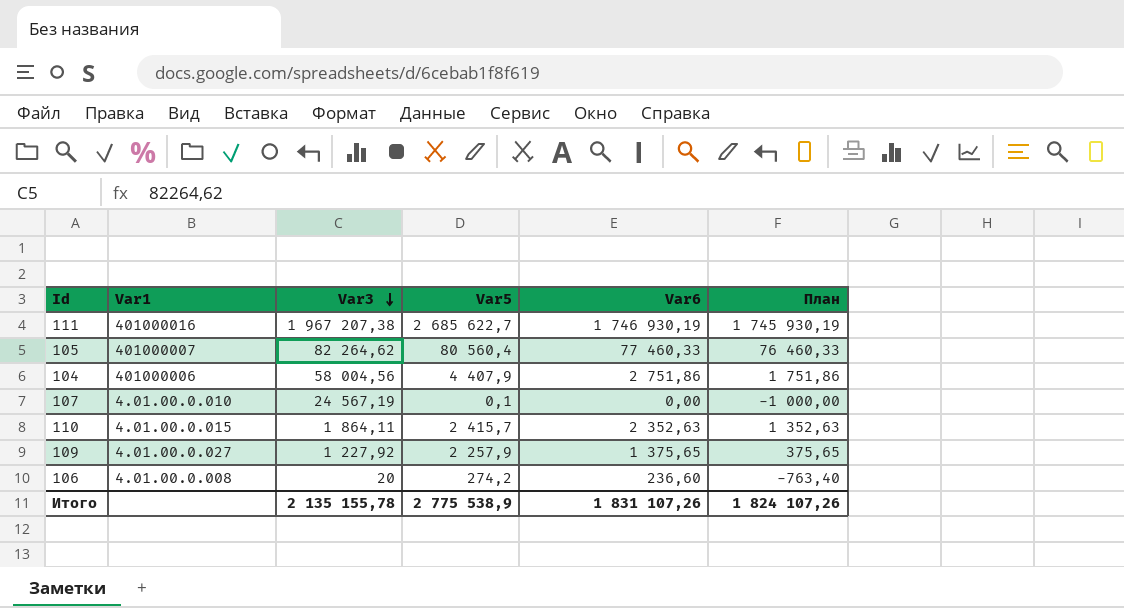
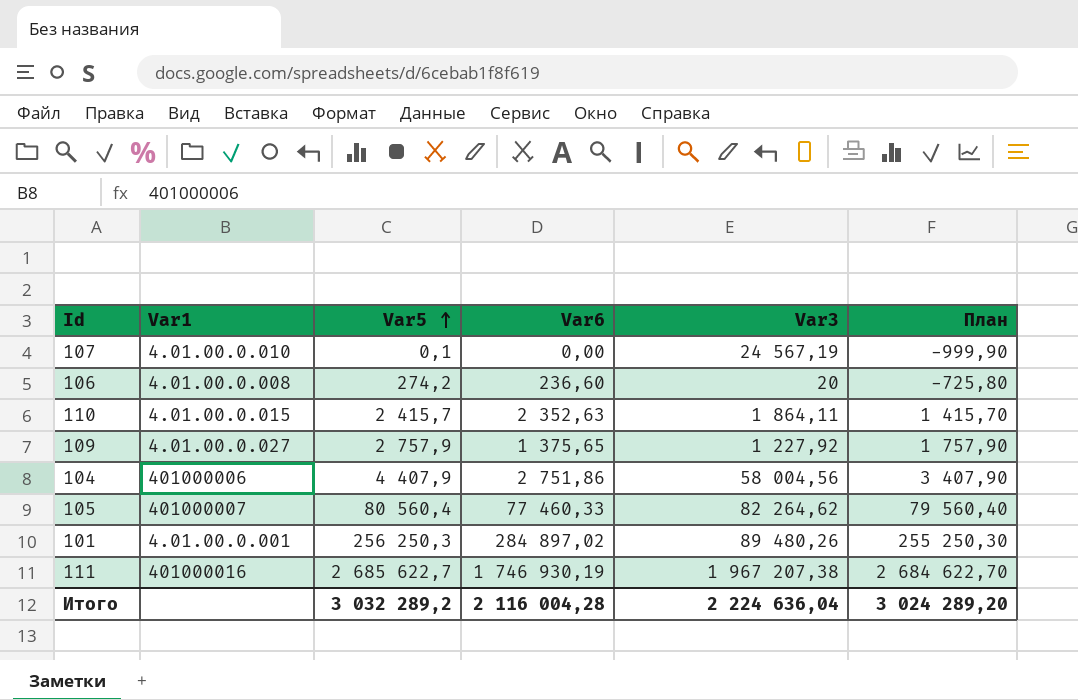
row order: Var3 descending -> Var5 ascending
column Var3 | position: 3 -> 5
column План | formula: [Var6] - 1000 -> [Var5] - 1000
109 | Var5: 2 257,9 -> 2 757,9
row 101: none -> 4.01.00.0.001 | 256 250,3 | 284 897,02 | 89 480,26 | 255 250,30
Итого | Var5: 2 775 538,9 -> 3 032 289,2
Итого | Var6: 1 831 107,26 -> 2 116 004,28
Итого | Var3: 2 135 155,78 -> 2 224 636,04
Итого | План: 1 824 107,26 -> 3 024 289,20

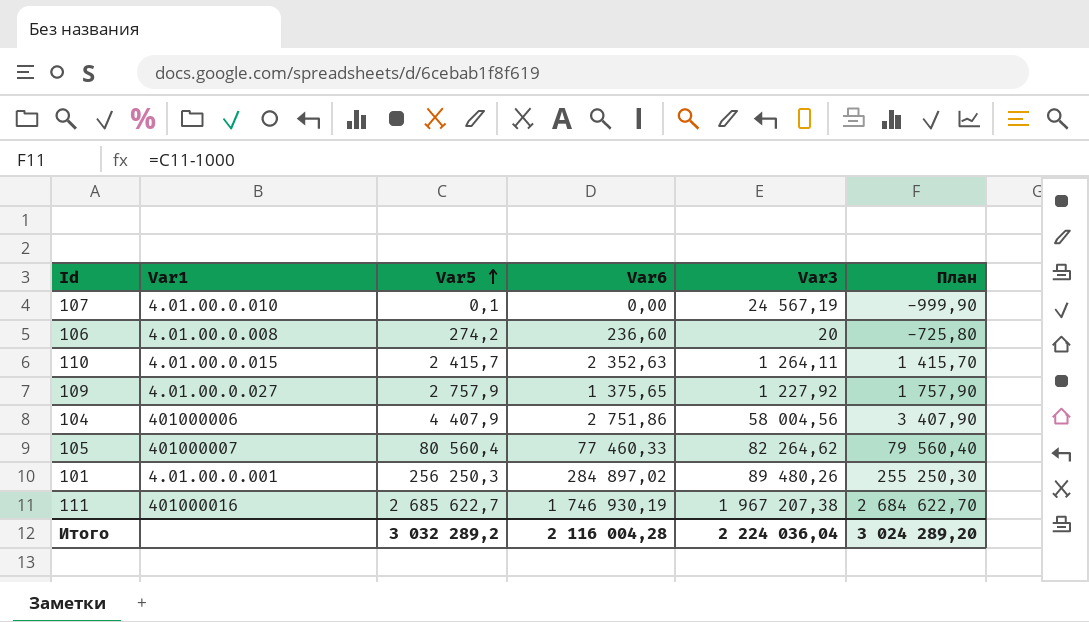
110 | Var3: 1 864,11 -> 1 264,11
Итого | Var3: 2 224 636,04 -> 2 224 036,04

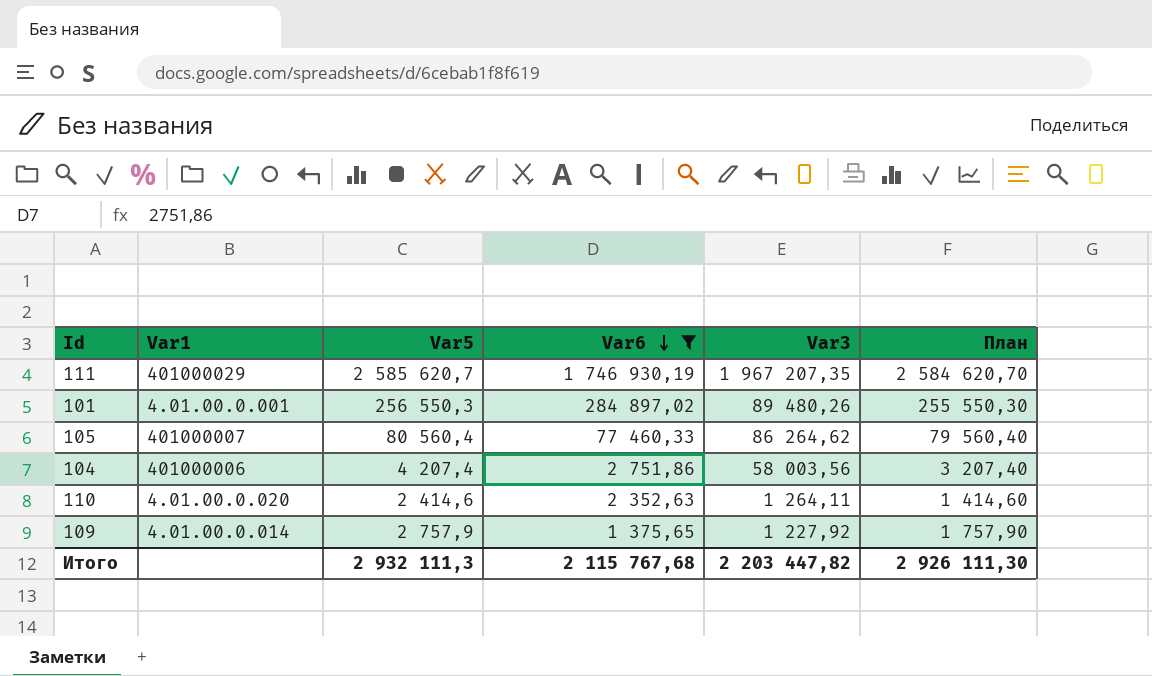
filter: none -> Var6 >= 1 375,65
row order: Var5 ascending -> Var6 descending
111 | Var1: 401000016 -> 401000029
111 | Var5: 2 685 622,7 -> 2 585 620,7
111 | Var3: 1 967 207,38 -> 1 967 207,35
111 | План: 2 684 622,70 -> 2 584 620,70
101 | Var5: 256 250,3 -> 256 550,3
101 | План: 255 250,30 -> 255 550,30
105 | Var3: 82 264,62 -> 86 264,62
104 | Var5: 4 407,9 -> 4 207,4
104 | Var3: 58 004,56 -> 58 003,56
104 | План: 3 407,90 -> 3 207,40
110 | Var1: 4.01.00.0.015 -> 4.01.00.0.020
110 | Var5: 2 415,7 -> 2 414,6
110 | План: 1 415,70 -> 1 414,60
109 | Var1: 4.01.00.0.027 -> 4.01.00.0.014
Итого | Var5: 3 032 289,2 -> 2 932 111,3
Итого | Var6: 2 116 004,28 -> 2 115 767,68
Итого | Var3: 2 224 036,04 -> 2 203 447,82
Итого | План: 3 024 289,20 -> 2 926 111,30

